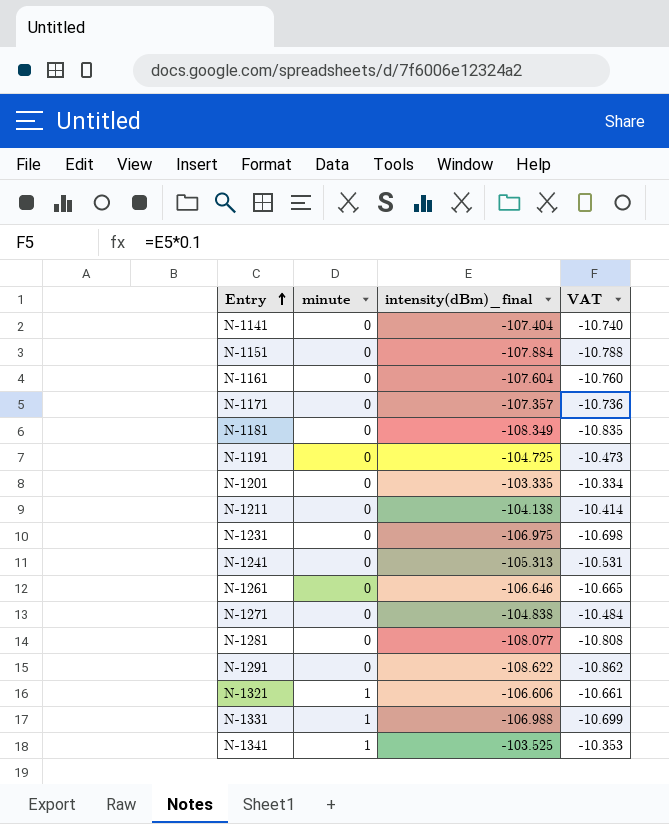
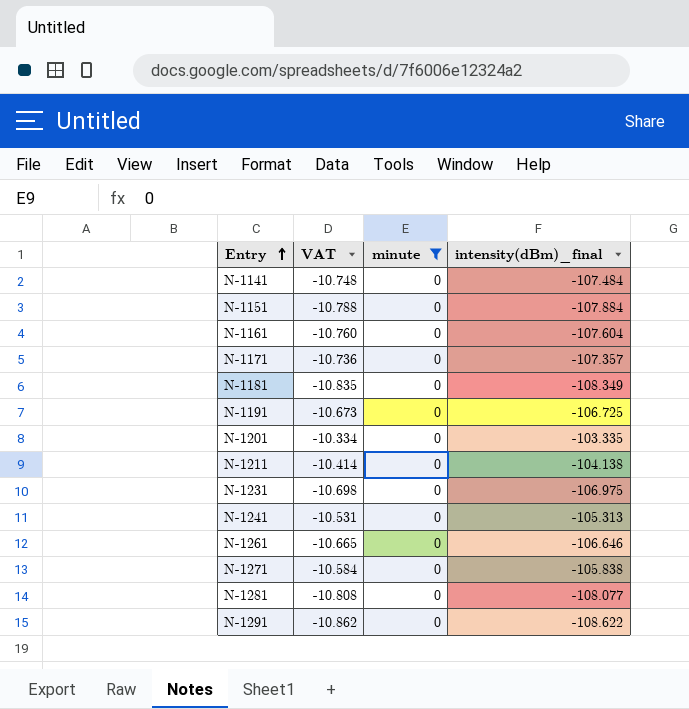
filter: none -> minute = 0
column VAT | position: 4 -> 2
N-1141 | VAT: -10.740 -> -10.748
N-1141 | intensity(dBm)_final: -107.404 -> -107.484
N-1191 | VAT: -10.473 -> -10.673
N-1191 | intensity(dBm)_final: -104.725 -> -106.725
N-1271 | VAT: -10.484 -> -10.584
N-1271 | intensity(dBm)_final: -104.838 -> -105.838

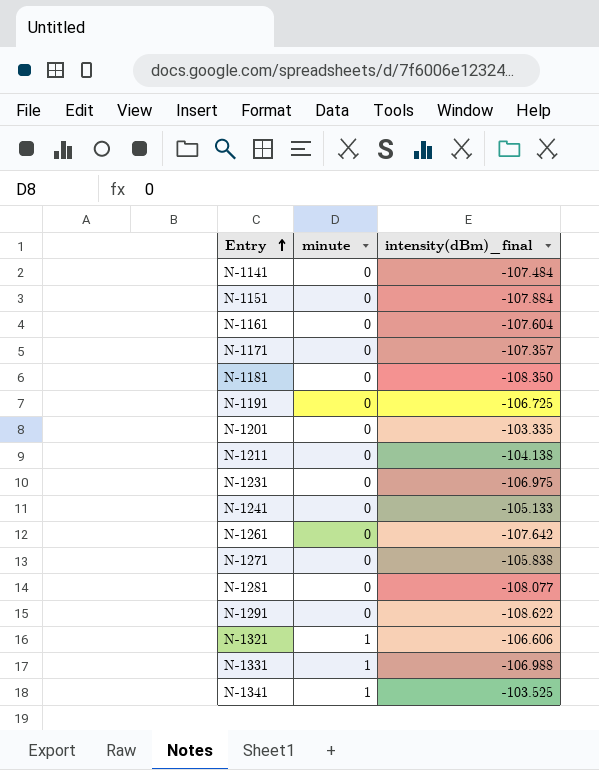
filter: minute = 0 -> none
column VAT | formula: [intensity(dBm)_final] * 0.1 -> none
N-1181 | intensity(dBm)_final: -108.349 -> -108.350
N-1241 | intensity(dBm)_final: -105.313 -> -105.133
N-1261 | intensity(dBm)_final: -106.646 -> -107.642

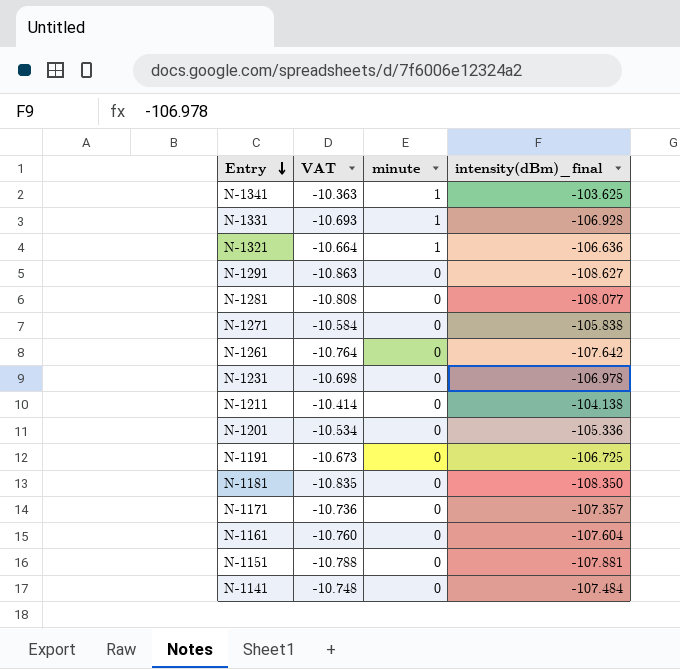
row order: Entry ascending -> Entry descending
column VAT | formula: none -> [intensity(dBm)_final] * 0.1
row N-1241: 0 | -105.133 -> none
N-1341 | intensity(dBm)_final: -103.525 -> -103.625
N-1331 | intensity(dBm)_final: -106.988 -> -106.928
N-1321 | intensity(dBm)_final: -106.606 -> -106.636
N-1291 | intensity(dBm)_final: -108.622 -> -108.627
N-1231 | intensity(dBm)_final: -106.975 -> -106.978
N-1201 | intensity(dBm)_final: -103.335 -> -105.336
N-1151 | intensity(dBm)_final: -107.884 -> -107.881

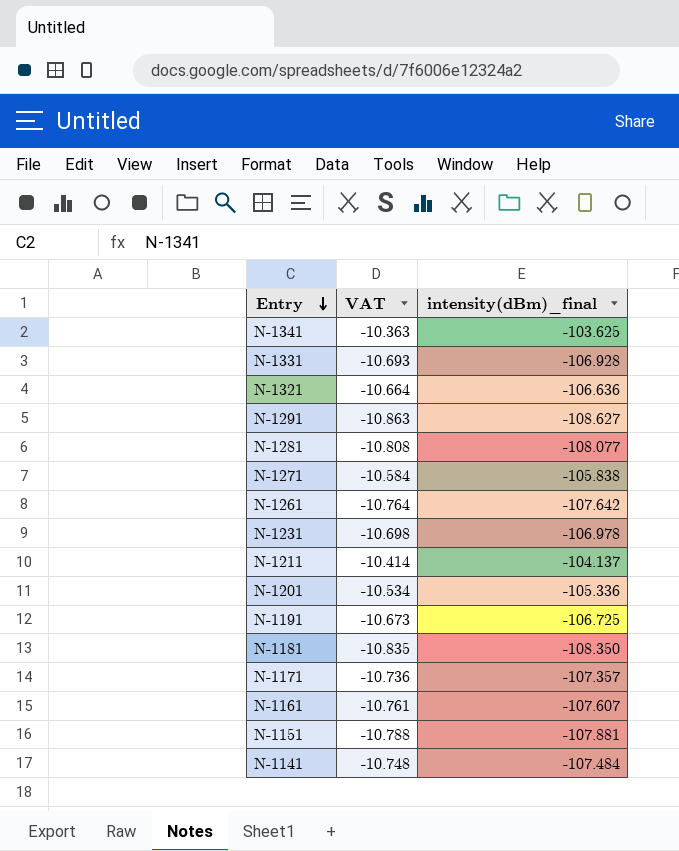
column minute | position: 3 -> none
N-1211 | intensity(dBm)_final: -104.138 -> -104.137
N-1161 | VAT: -10.760 -> -10.761
N-1161 | intensity(dBm)_final: -107.604 -> -107.607

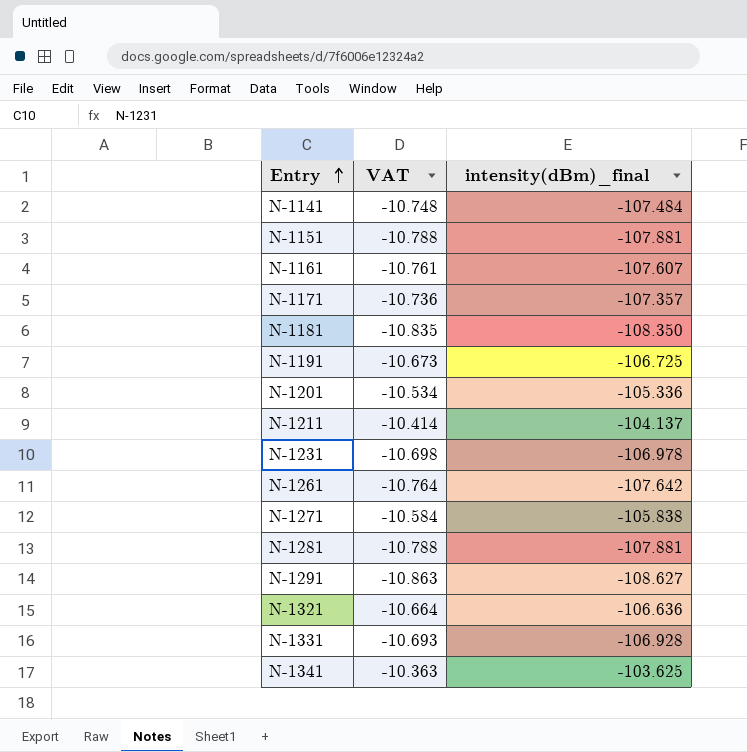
row order: Entry descending -> Entry ascending
N-1281 | VAT: -10.808 -> -10.788
N-1281 | intensity(dBm)_final: -108.077 -> -107.881

